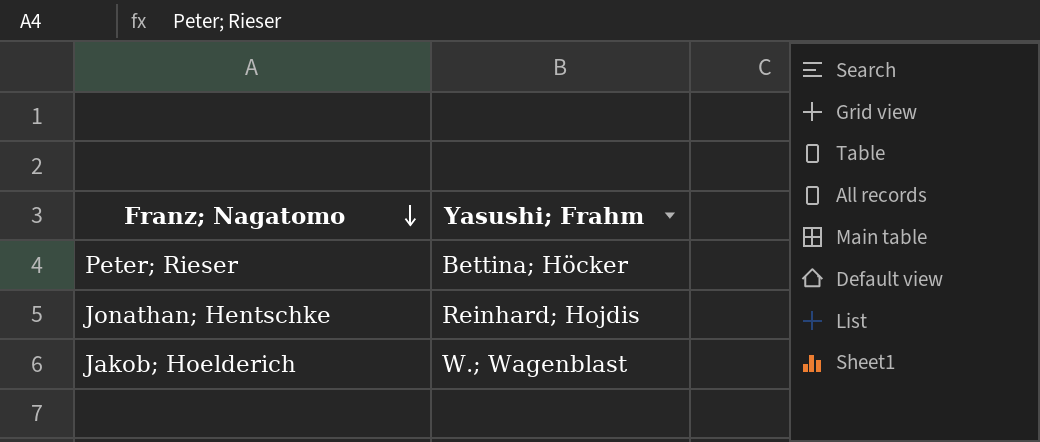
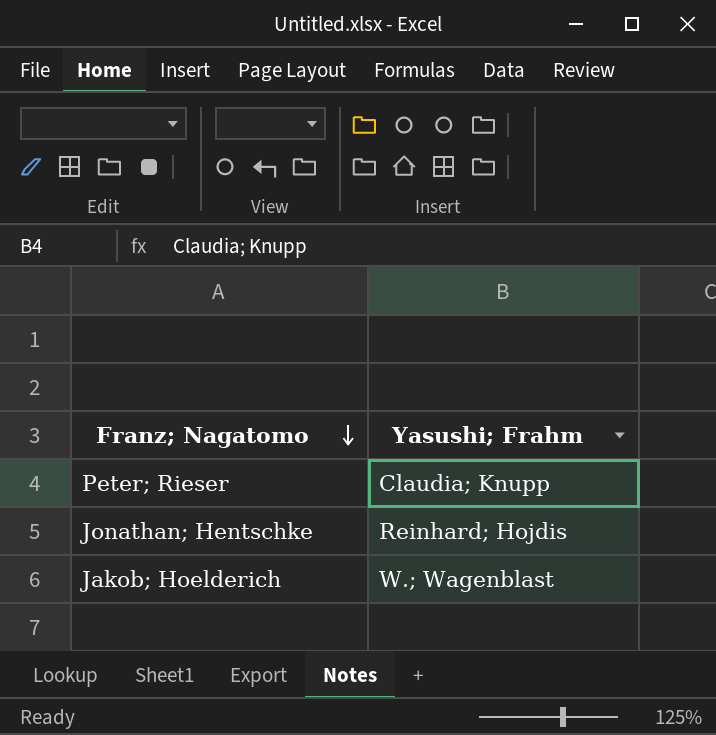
Peter; Rieser | Yasushi; Frahm: Bettina; Höcker -> Claudia; Knupp

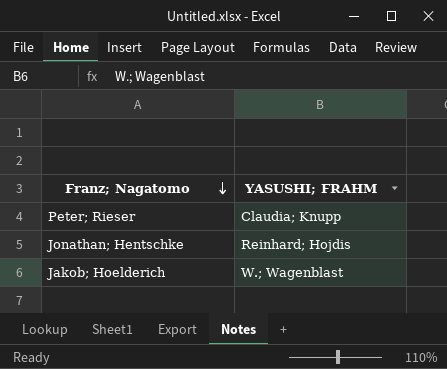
column name: Yasushi; Frahm -> YASUSHI; FRAHM

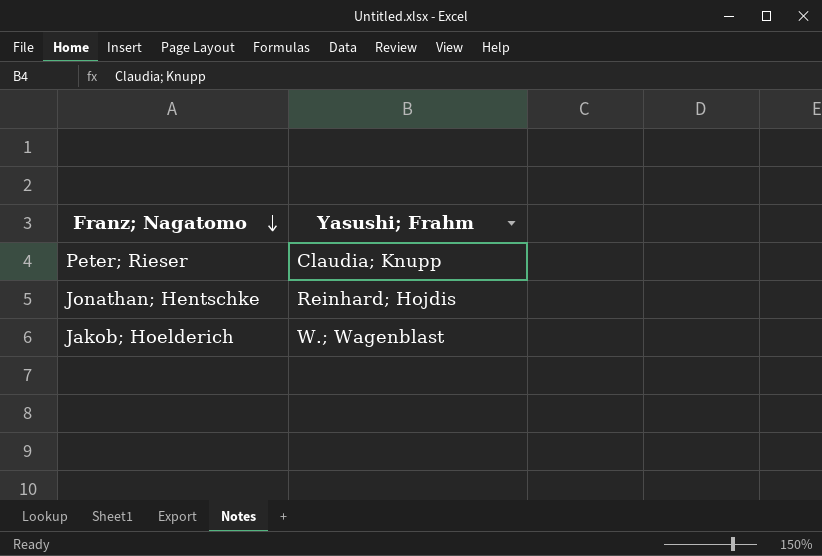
column name: YASUSHI; FRAHM -> Yasushi; Frahm

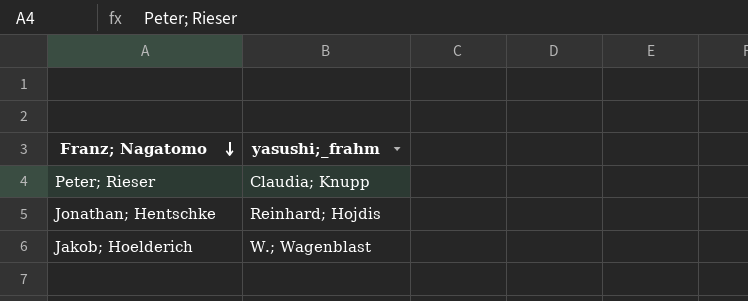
column name: Yasushi; Frahm -> yasushi;_frahm

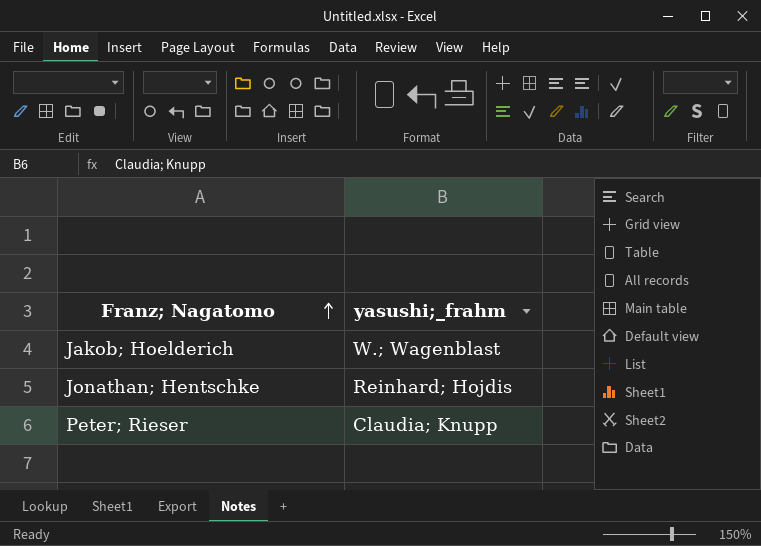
row order: Franz; Nagatomo descending -> Franz; Nagatomo ascending

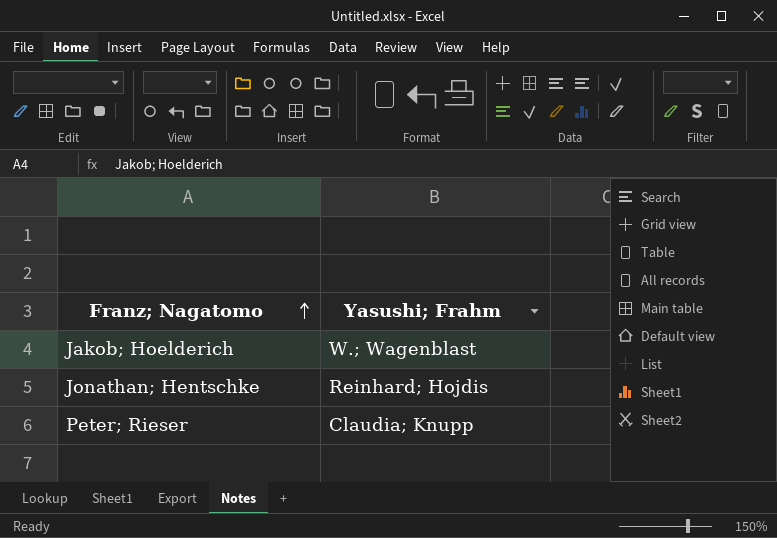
column name: yasushi;_frahm -> Yasushi; Frahm

